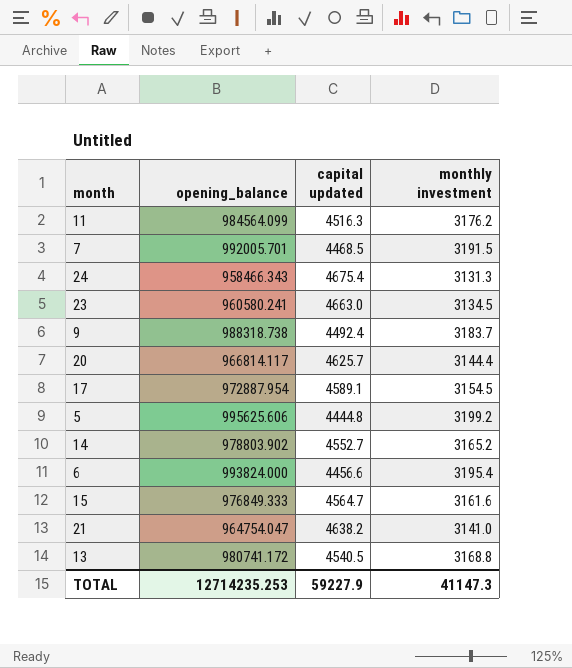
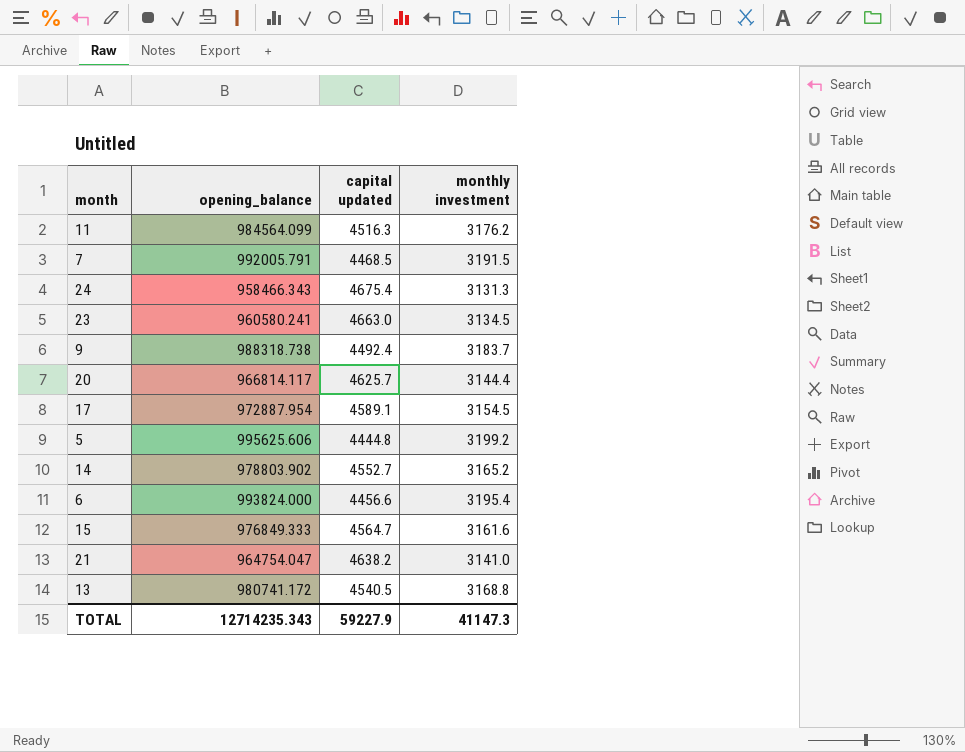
7 | opening_balance: 992005.701 -> 992005.791
TOTAL | opening_balance: 12714235.253 -> 12714235.343

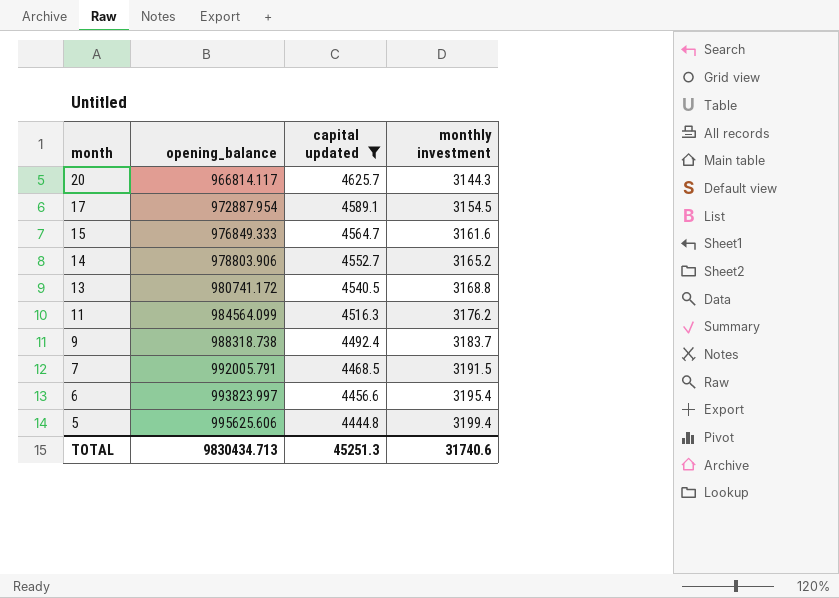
filter: none -> capital updated <= 4625.7
row order: none -> month descending
20 | monthly investment: 3144.4 -> 3144.3
14 | opening_balance: 978803.902 -> 978803.906
6 | opening_balance: 993824.000 -> 993823.997
5 | monthly investment: 3199.2 -> 3199.4
TOTAL | opening_balance: 12714235.343 -> 9830434.713
TOTAL | capital updated: 59227.9 -> 45251.3
TOTAL | monthly investment: 41147.3 -> 31740.6

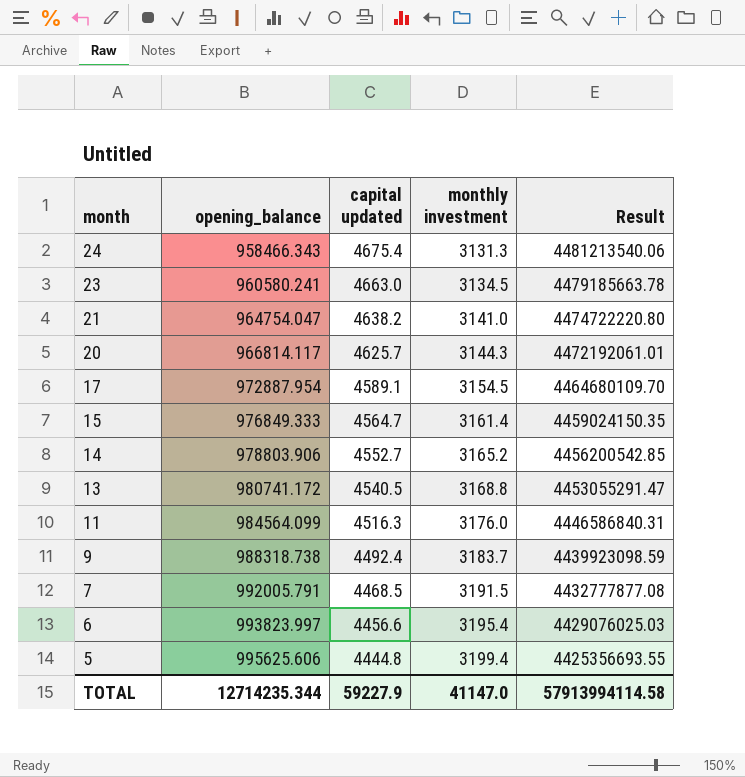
filter: capital updated <= 4625.7 -> none
column Result | formula: none -> [opening_balance] * [capital updated]
15 | monthly investment: 3161.6 -> 3161.4
11 | monthly investment: 3176.2 -> 3176.0
TOTAL | opening_balance: 9830434.713 -> 12714235.344
TOTAL | capital updated: 45251.3 -> 59227.9
TOTAL | monthly investment: 31740.6 -> 41147.0

